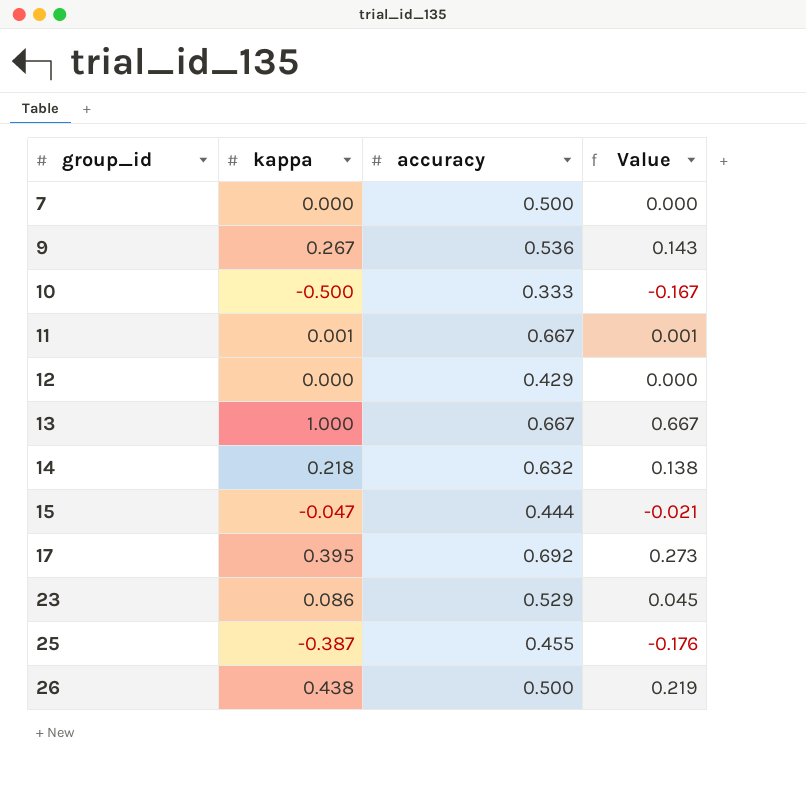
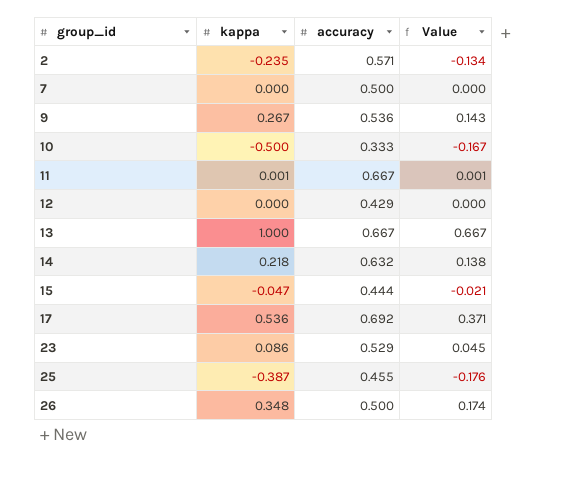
row 2: none -> -0.235 | 0.571 | -0.134
17 | kappa: 0.395 -> 0.536
17 | Value: 0.273 -> 0.371
26 | kappa: 0.438 -> 0.348
26 | Value: 0.219 -> 0.174

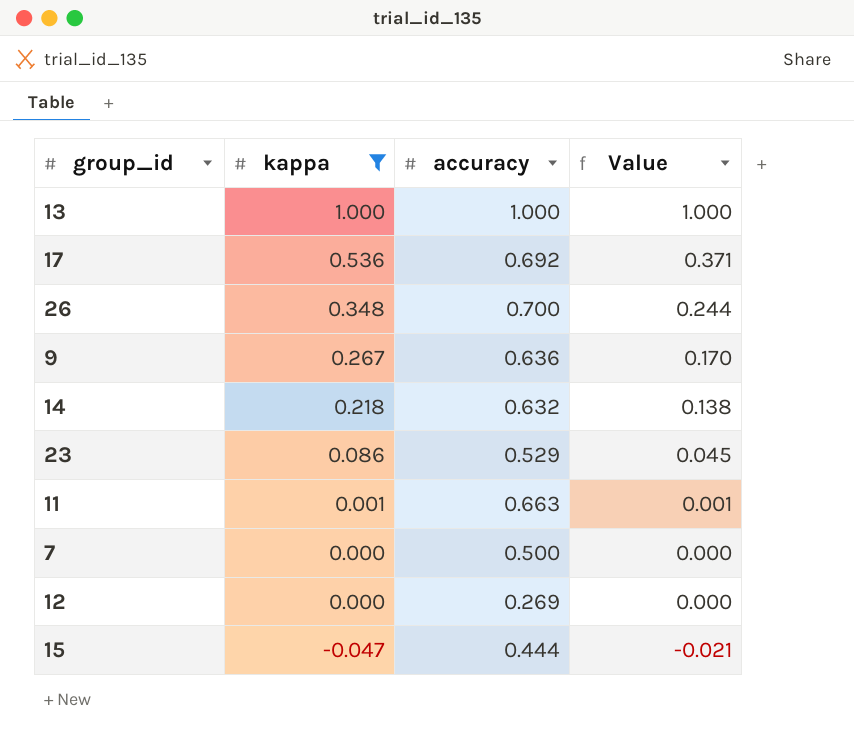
filter: none -> kappa >= -0.047
row order: group_id ascending -> kappa descending
13 | accuracy: 0.667 -> 1.000
13 | Value: 0.667 -> 1.000
26 | accuracy: 0.500 -> 0.700
26 | Value: 0.174 -> 0.244
9 | accuracy: 0.536 -> 0.636
9 | Value: 0.143 -> 0.170
11 | accuracy: 0.667 -> 0.663
12 | accuracy: 0.429 -> 0.269

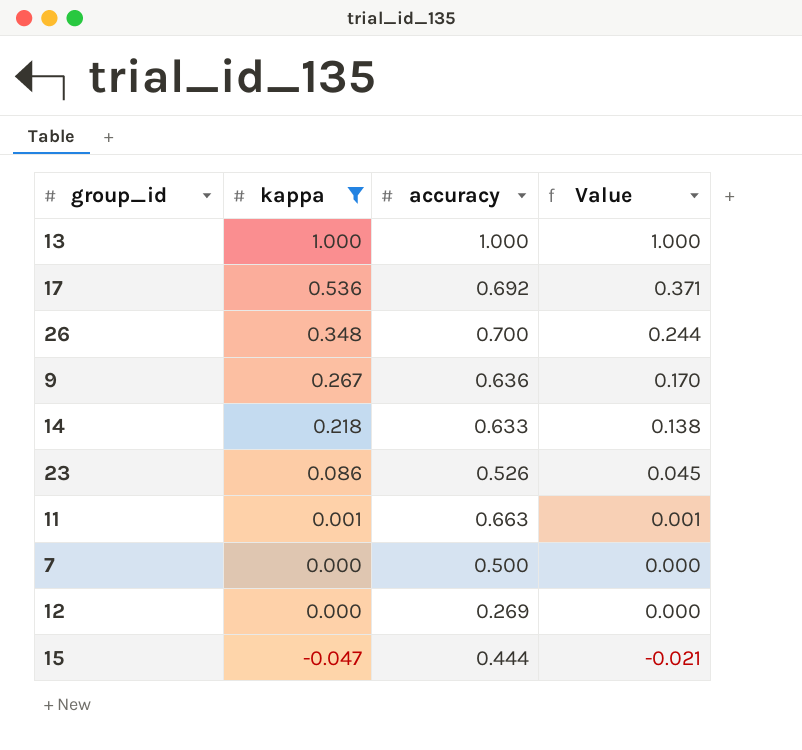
14 | accuracy: 0.632 -> 0.633
23 | accuracy: 0.529 -> 0.526

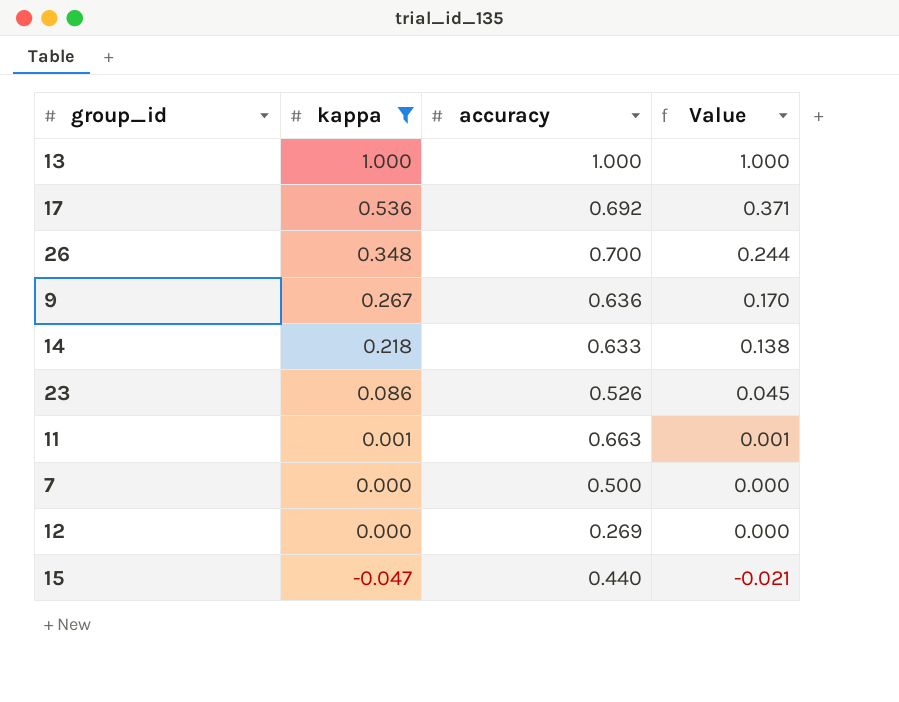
15 | accuracy: 0.444 -> 0.440

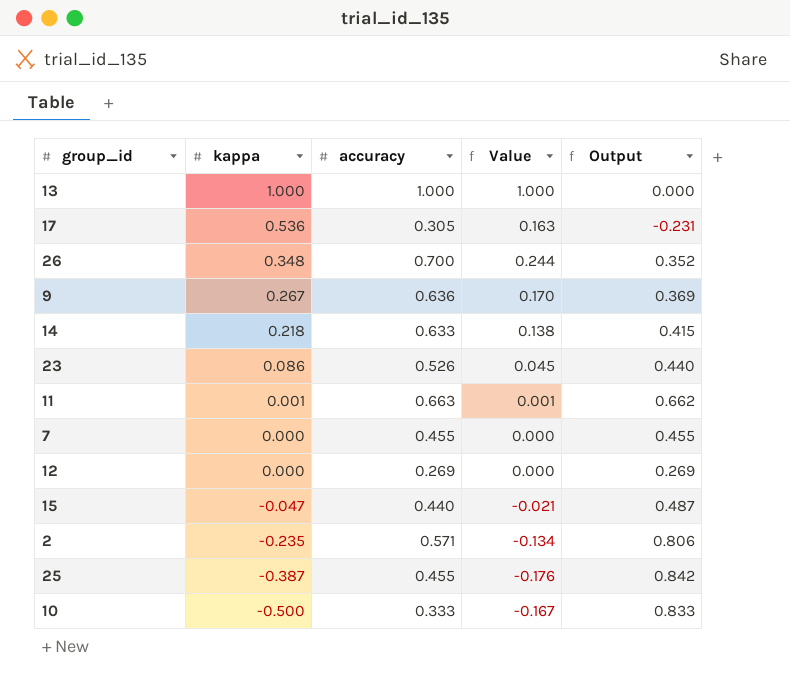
filter: kappa >= -0.047 -> none
column Output | formula: none -> [accuracy] - [kappa]
17 | accuracy: 0.692 -> 0.305
17 | Value: 0.371 -> 0.163
7 | accuracy: 0.500 -> 0.455

